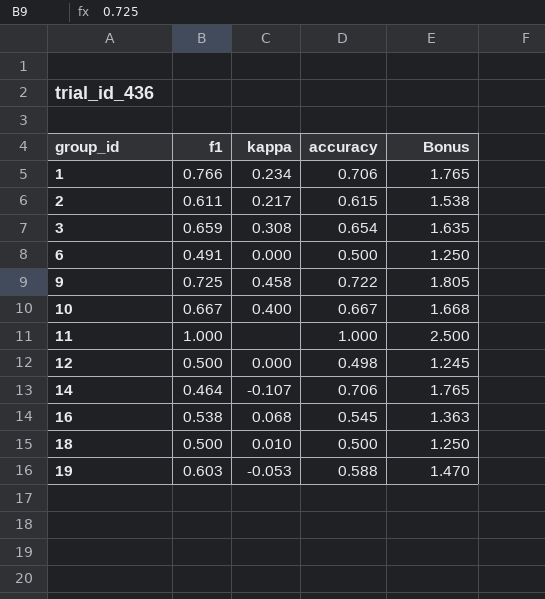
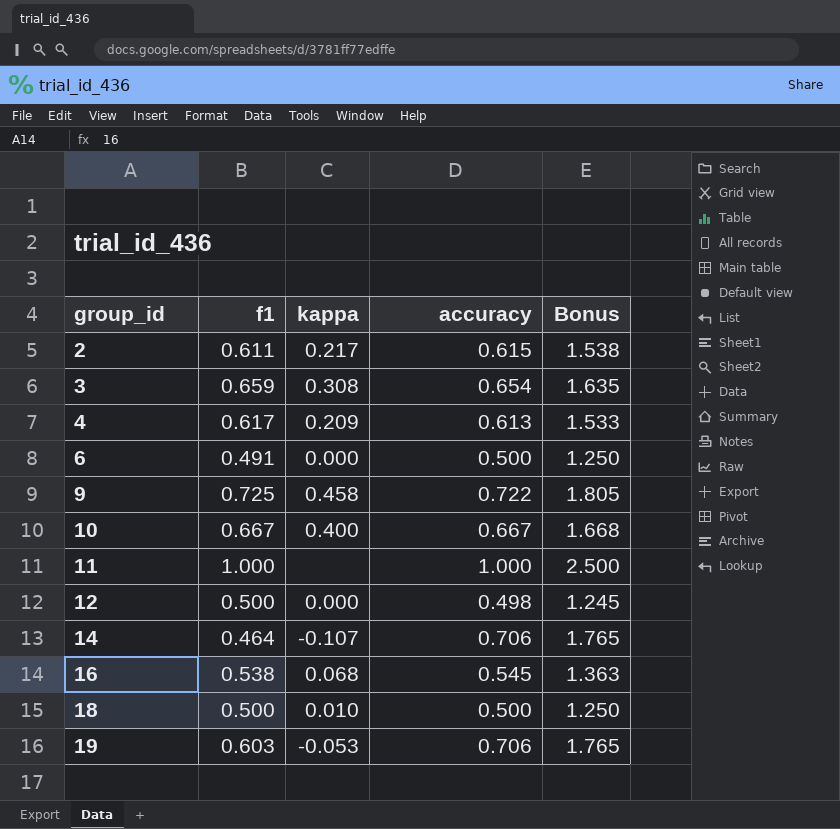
row 1: 0.766 | 0.234 | 0.706 | 1.765 -> none
row 4: none -> 0.617 | 0.209 | 0.613 | 1.533
19 | accuracy: 0.588 -> 0.706
19 | Bonus: 1.470 -> 1.765

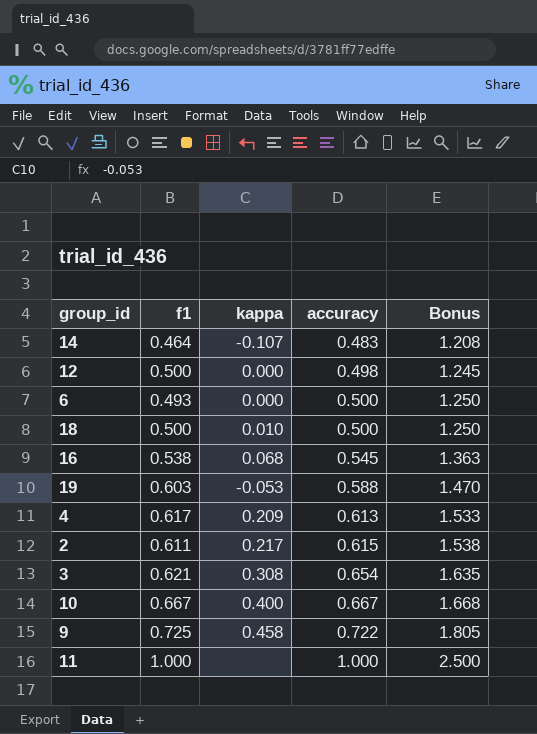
row order: group_id ascending -> accuracy ascending
14 | accuracy: 0.706 -> 0.483
14 | Bonus: 1.765 -> 1.208
6 | f1: 0.491 -> 0.493
19 | accuracy: 0.706 -> 0.588
19 | Bonus: 1.765 -> 1.470
3 | f1: 0.659 -> 0.621

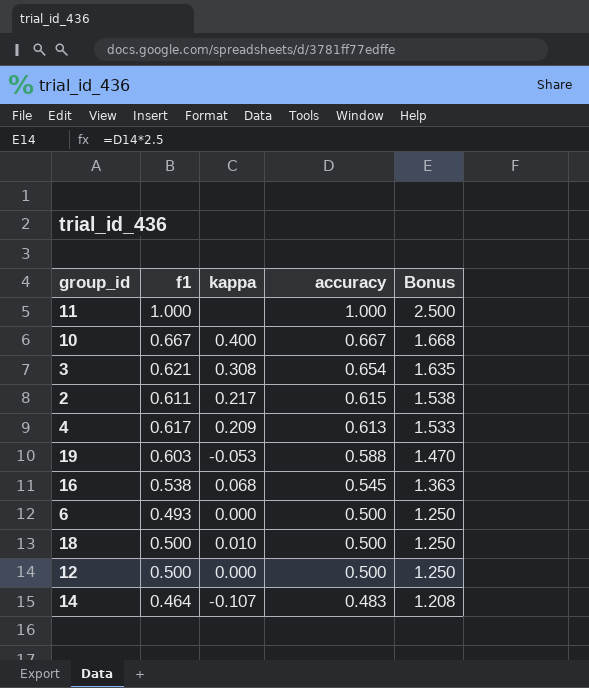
row order: accuracy ascending -> accuracy descending
row 9: 0.725 | 0.458 | 0.722 | 1.805 -> none
12 | accuracy: 0.498 -> 0.500
12 | Bonus: 1.245 -> 1.250

